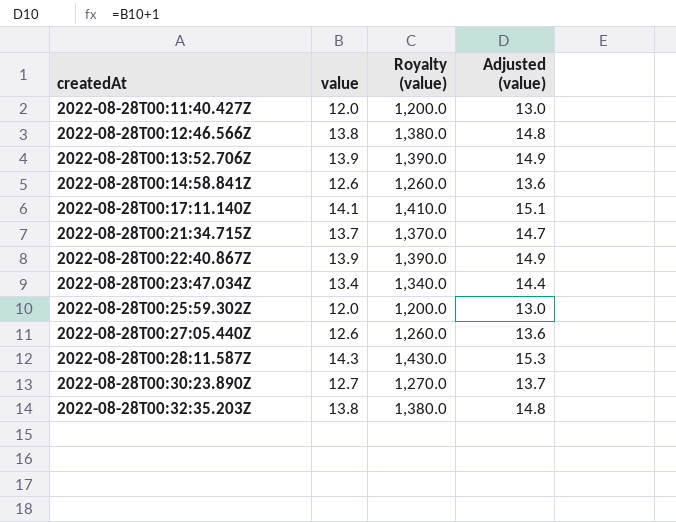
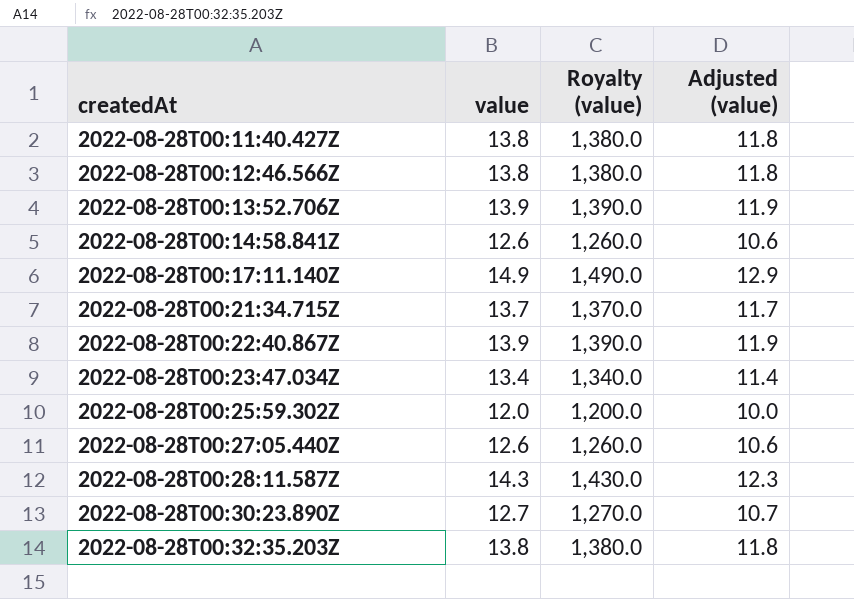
column Adjusted (value) | formula: [value] + 1 -> [value] - 2
2022-08-28T00:11:40.427Z | value: 12.0 -> 13.8
2022-08-28T00:11:40.427Z | Royalty (value): 1,200.0 -> 1,380.0
2022-08-28T00:17:11.140Z | value: 14.1 -> 14.9
2022-08-28T00:17:11.140Z | Royalty (value): 1,410.0 -> 1,490.0

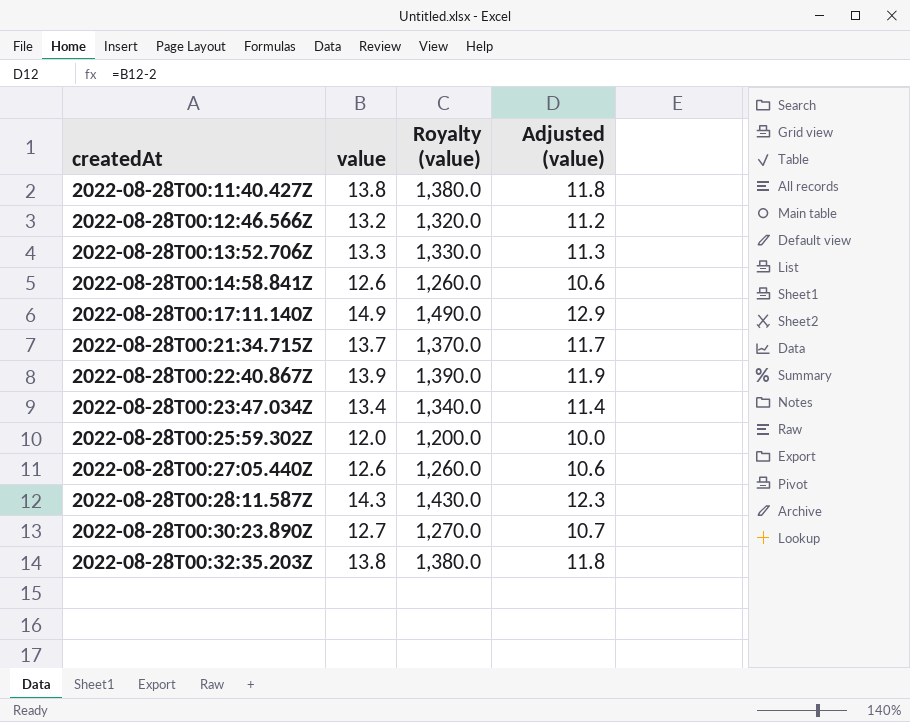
2022-08-28T00:12:46.566Z | value: 13.8 -> 13.2
2022-08-28T00:12:46.566Z | Royalty (value): 1,380.0 -> 1,320.0
2022-08-28T00:12:46.566Z | Adjusted (value): 11.8 -> 11.2
2022-08-28T00:13:52.706Z | value: 13.9 -> 13.3
2022-08-28T00:13:52.706Z | Royalty (value): 1,390.0 -> 1,330.0
2022-08-28T00:13:52.706Z | Adjusted (value): 11.9 -> 11.3

